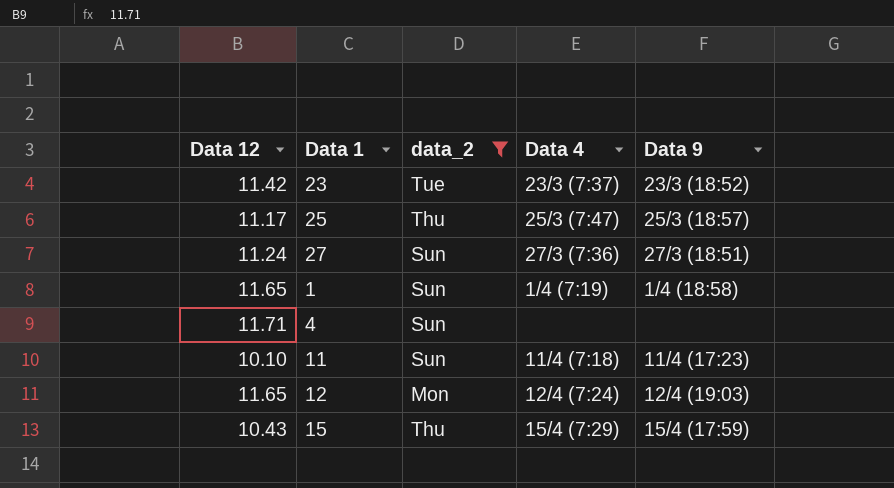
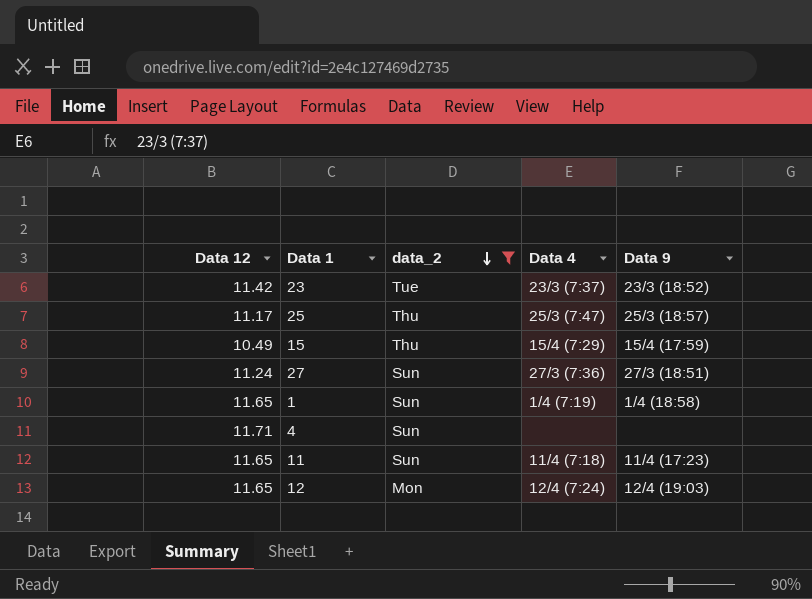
row order: none -> data_2 descending
15 | Data 12: 10.43 -> 10.49
11 | Data 12: 10.10 -> 11.65

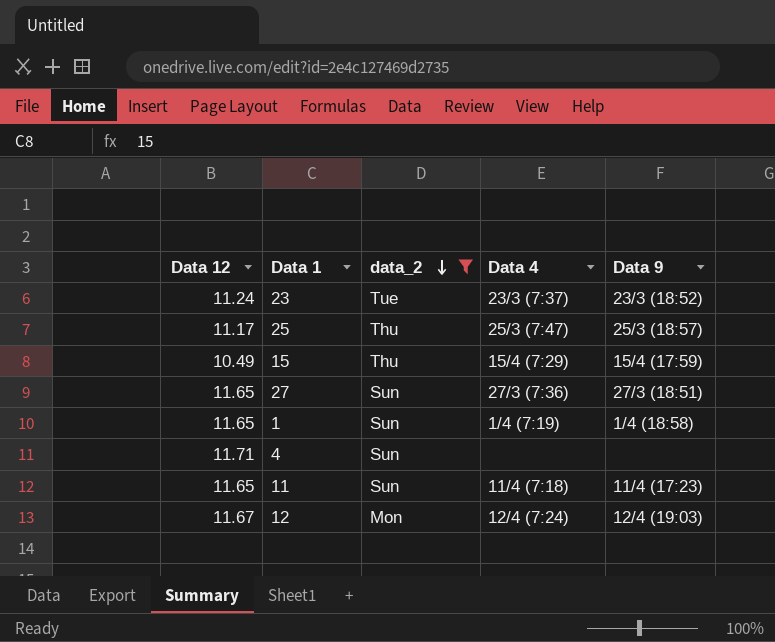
23 | Data 12: 11.42 -> 11.24
27 | Data 12: 11.24 -> 11.65
12 | Data 12: 11.65 -> 11.67

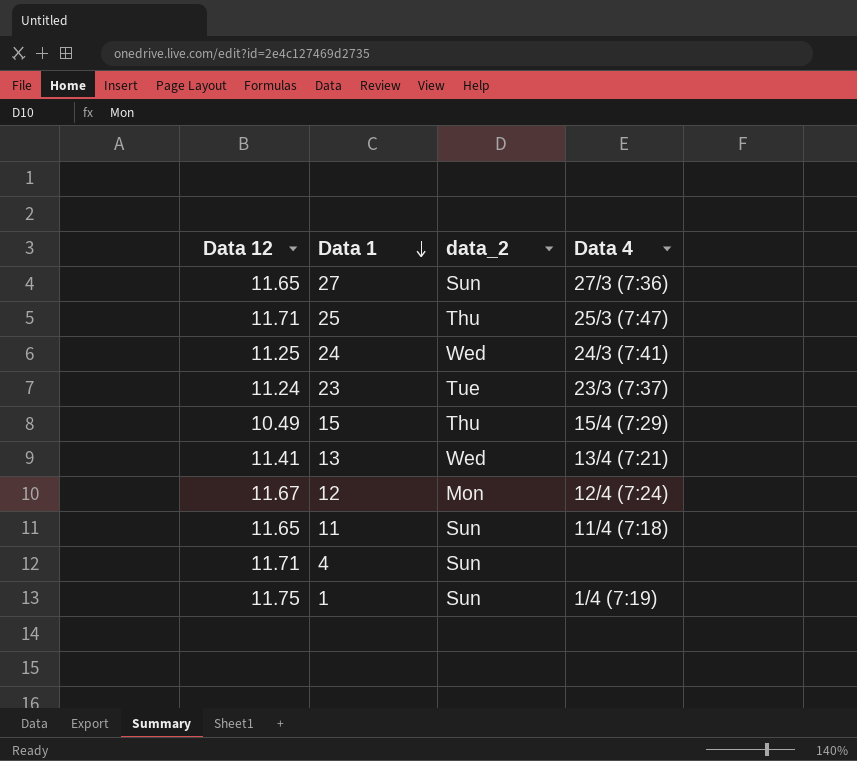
filter: data_2 != Wed -> none
row order: data_2 descending -> Data 1 descending
column Data 9 | position: 5 -> none
25 | Data 12: 11.17 -> 11.71
1 | Data 12: 11.65 -> 11.75

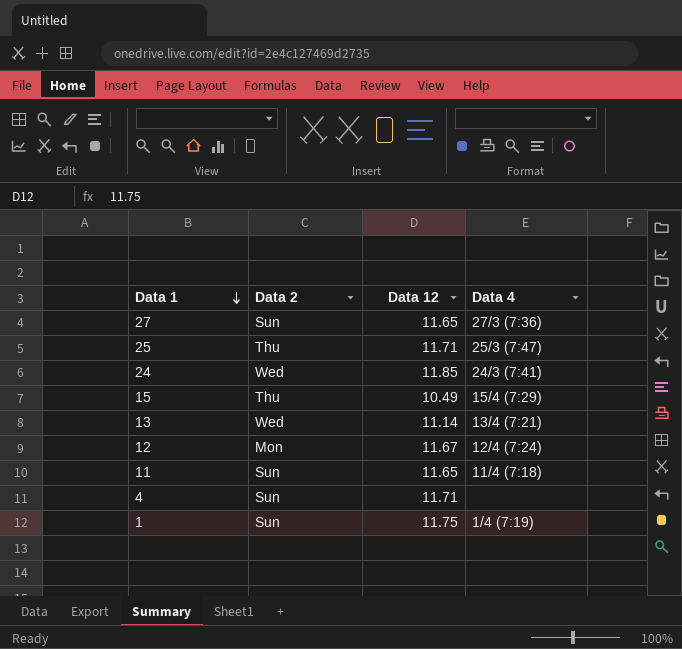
column name: data_2 -> Data 2
column Data 12 | position: 1 -> 3
row 23: 11.24 | Tue | 23/3 (7:37) -> none
24 | Data 12: 11.25 -> 11.85
13 | Data 12: 11.41 -> 11.14

